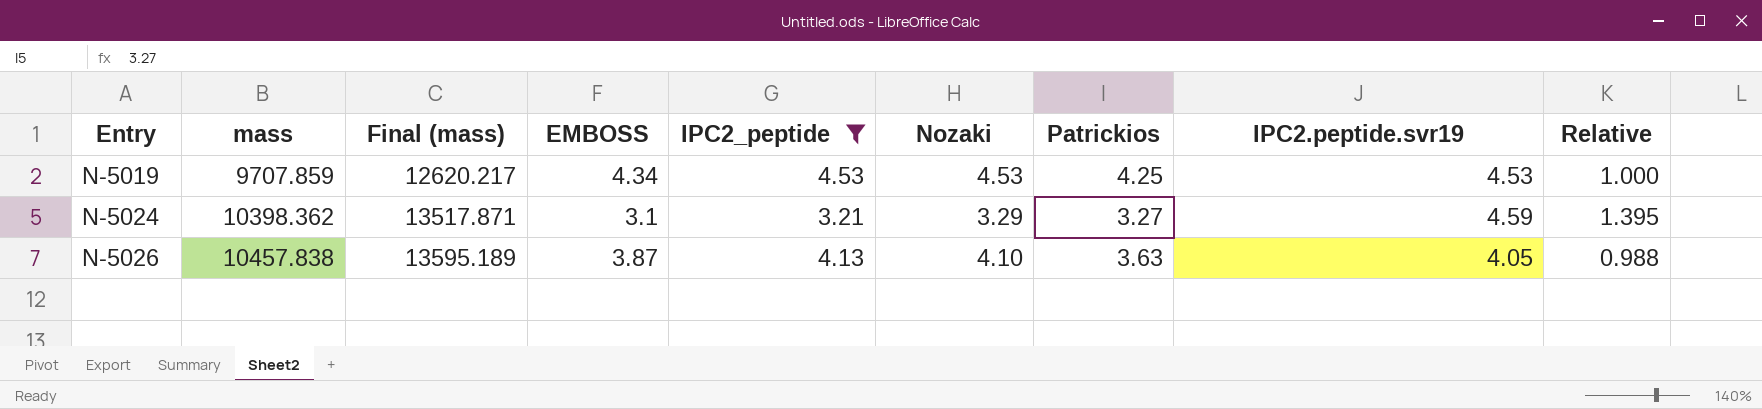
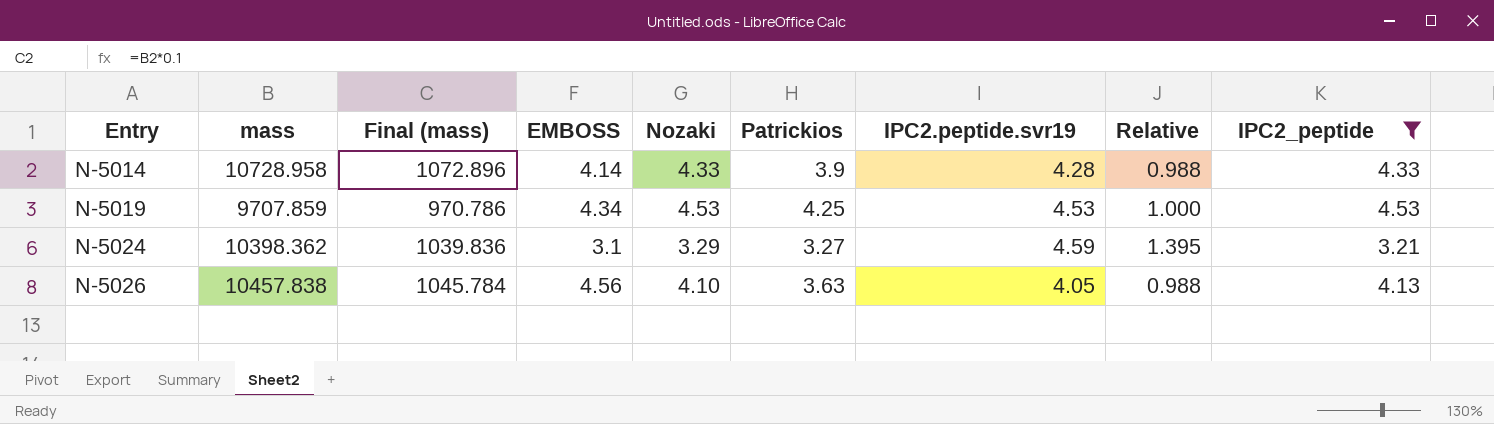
column Final (mass) | formula: [mass] * 1.3 -> [mass] * 0.1
column IPC2_peptide | position: 5 -> 9
row N-5014: none -> 10728.958 | 1072.896 | 4.14 | 4.33 | 3.9 | 4.28 | 0.988 | 4.33
N-5026 | EMBOSS: 3.87 -> 4.56

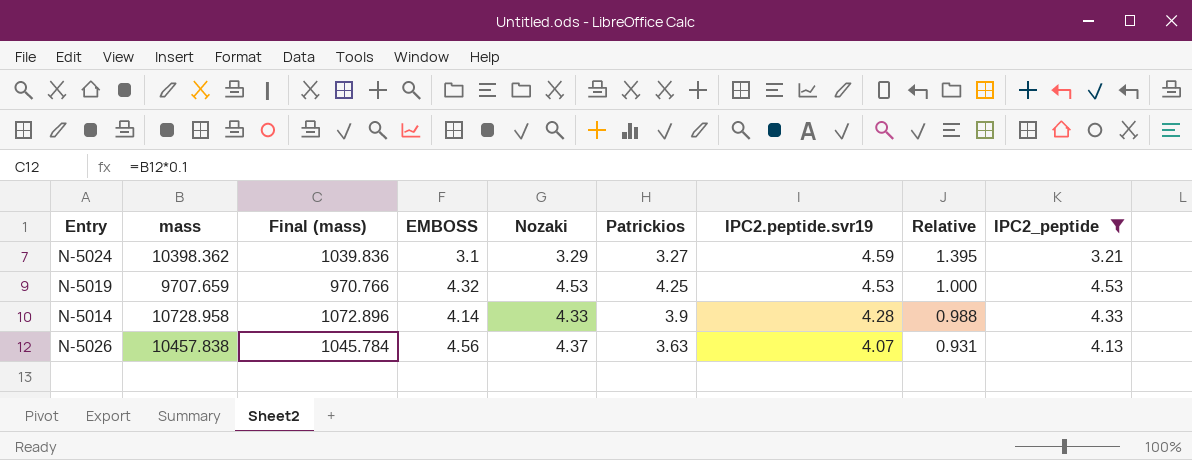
row order: Entry ascending -> IPC2.peptide.svr19 descending
N-5019 | mass: 9707.859 -> 9707.659
N-5019 | Final (mass): 970.786 -> 970.766
N-5019 | EMBOSS: 4.34 -> 4.32
N-5026 | Nozaki: 4.10 -> 4.37
N-5026 | IPC2.peptide.svr19: 4.05 -> 4.07
N-5026 | Relative: 0.988 -> 0.931

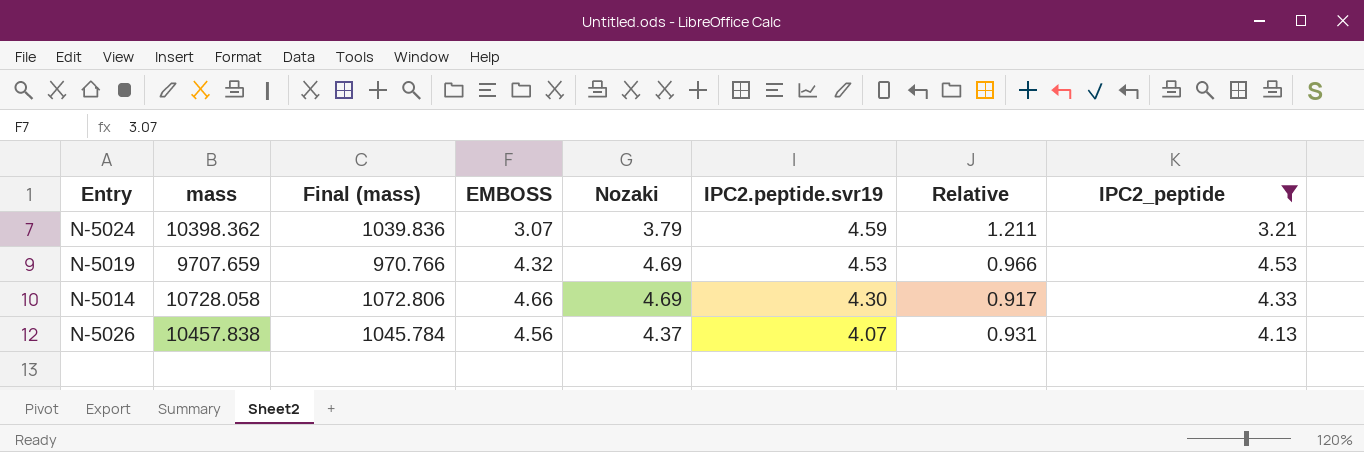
column Patrickios | position: 6 -> none
N-5024 | EMBOSS: 3.1 -> 3.07
N-5024 | Nozaki: 3.29 -> 3.79
N-5024 | Relative: 1.395 -> 1.211
N-5019 | Nozaki: 4.53 -> 4.69
N-5019 | Relative: 1.000 -> 0.966
N-5014 | mass: 10728.958 -> 10728.058
N-5014 | Final (mass): 1072.896 -> 1072.806
N-5014 | EMBOSS: 4.14 -> 4.66
N-5014 | Nozaki: 4.33 -> 4.69
N-5014 | IPC2.peptide.svr19: 4.28 -> 4.30
N-5014 | Relative: 0.988 -> 0.917

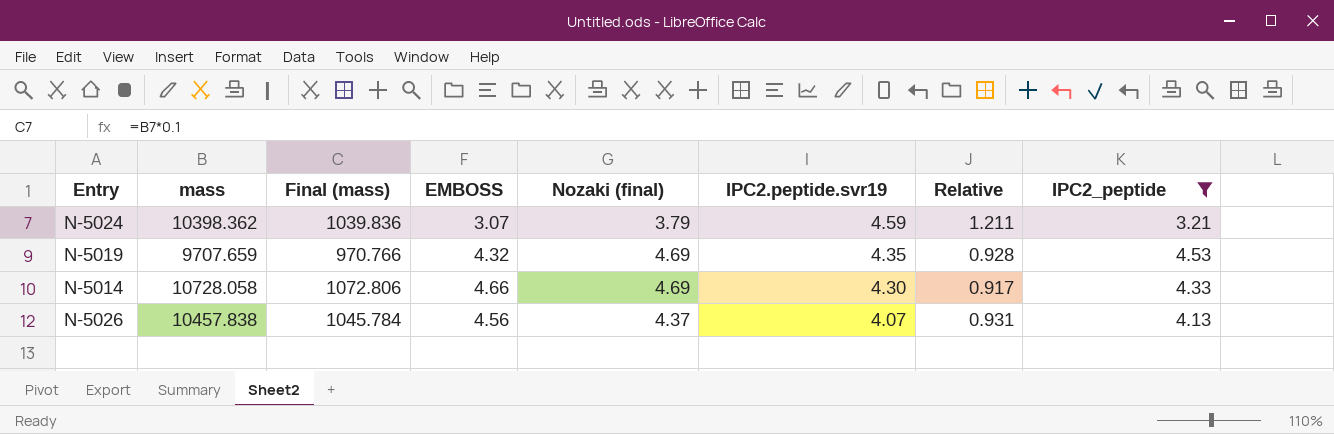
column name: Nozaki -> Nozaki (final)
N-5019 | IPC2.peptide.svr19: 4.53 -> 4.35
N-5019 | Relative: 0.966 -> 0.928

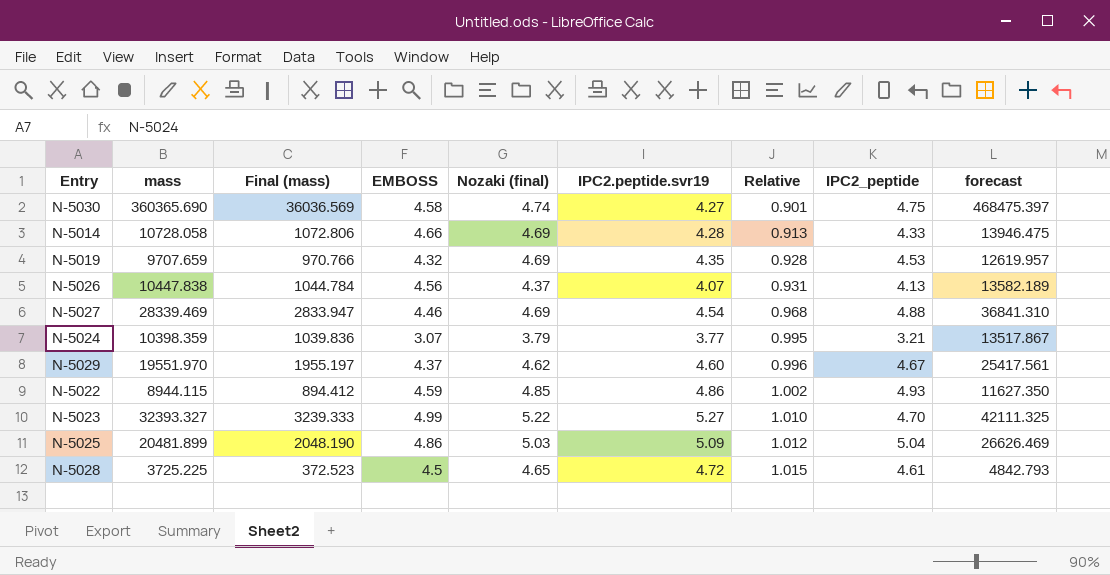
filter: IPC2_peptide <= 4.53 -> none
row order: IPC2.peptide.svr19 descending -> Relative ascending
column forecast | formula: none -> [mass] * 1.3
N-5014 | IPC2.peptide.svr19: 4.30 -> 4.28
N-5014 | Relative: 0.917 -> 0.913
N-5026 | mass: 10457.838 -> 10447.838
N-5026 | Final (mass): 1045.784 -> 1044.784
N-5024 | mass: 10398.362 -> 10398.359
N-5024 | IPC2.peptide.svr19: 4.59 -> 3.77
N-5024 | Relative: 1.211 -> 0.995

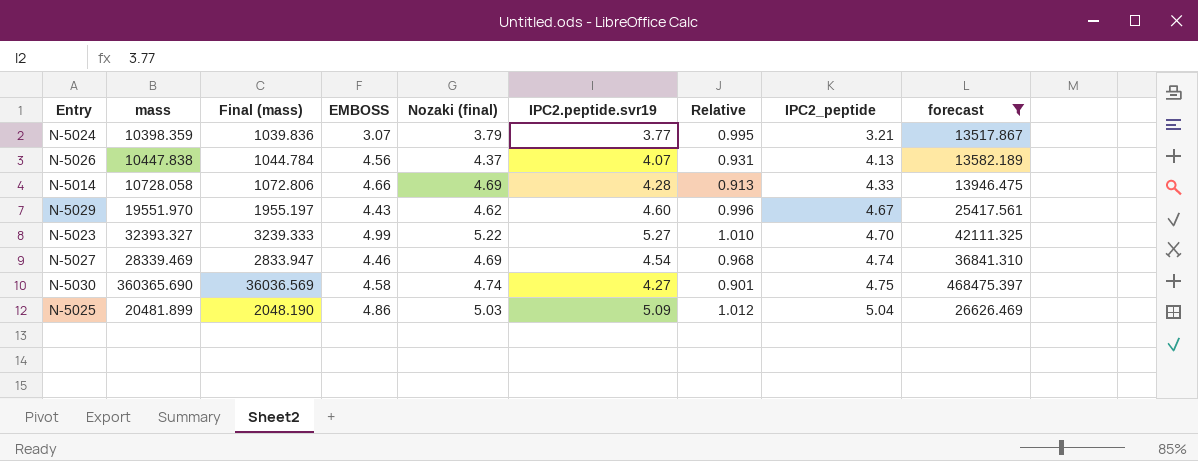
filter: none -> forecast >= 13517.867
row order: Relative ascending -> IPC2_peptide ascending
N-5029 | EMBOSS: 4.37 -> 4.43
N-5027 | IPC2_peptide: 4.88 -> 4.74

